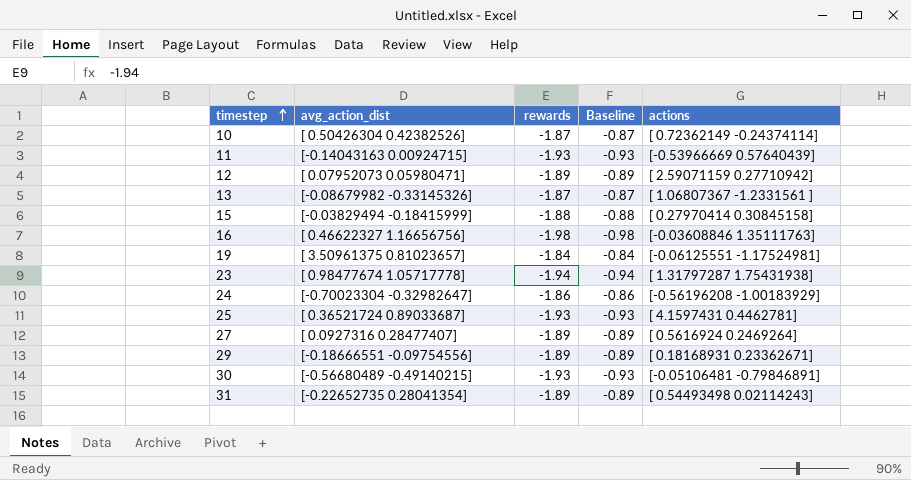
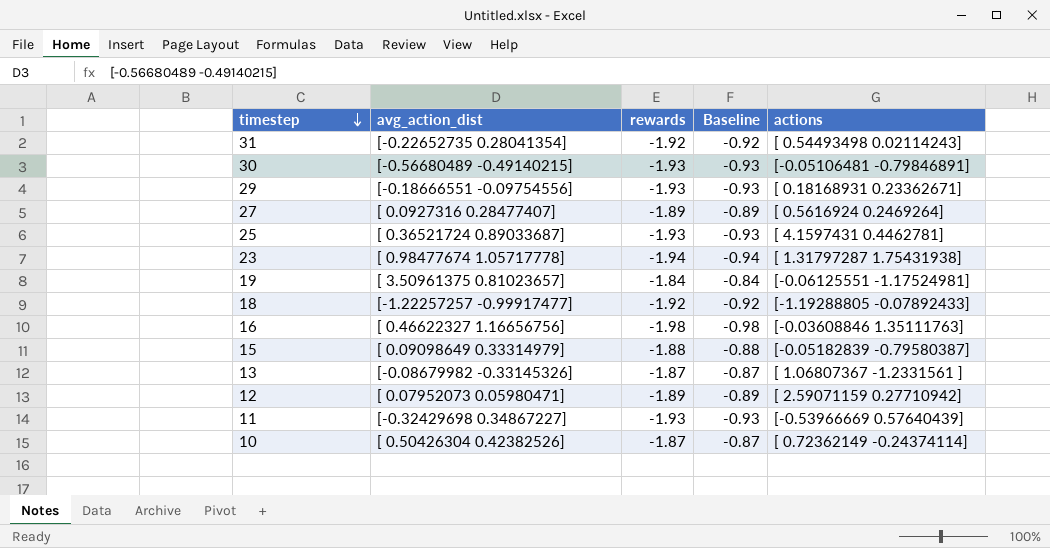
row order: timestep ascending -> timestep descending
row 24: [-0.70023304 -0.32982647] | -1.86 | -0.86 | [-0.56196208 -1.00183929] -> none
31 | rewards: -1.89 -> -1.92
31 | Baseline: -0.89 -> -0.92
29 | rewards: -1.89 -> -1.93
29 | Baseline: -0.89 -> -0.93
row 18: none -> [-1.22257257 -0.99917477] | -1.92 | -0.92 | [-1.19288805 -0.07892433]
15 | avg_action_dist: [-0.03829494 -0.18415999] -> [ 0.09098649 0.33314979]
15 | actions: [ 0.27970414 0.30845158] -> [-0.05182839 -0.79580387]
11 | avg_action_dist: [-0.14043163 0.00924715] -> [-0.32429698 0.34867227]

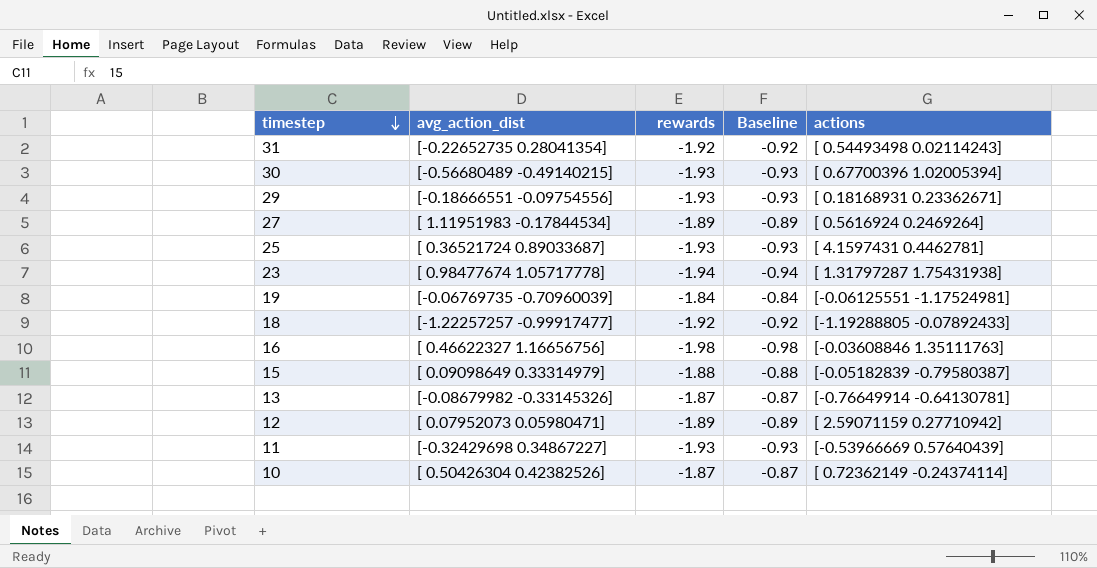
30 | actions: [-0.05106481 -0.79846891] -> [ 0.67700396 1.02005394]
27 | avg_action_dist: [ 0.0927316 0.28477407] -> [ 1.11951983 -0.17844534]
19 | avg_action_dist: [ 3.50961375 0.81023657] -> [-0.06769735 -0.70960039]
13 | actions: [ 1.06807367 -1.2331561 ] -> [-0.76649914 -0.64130781]

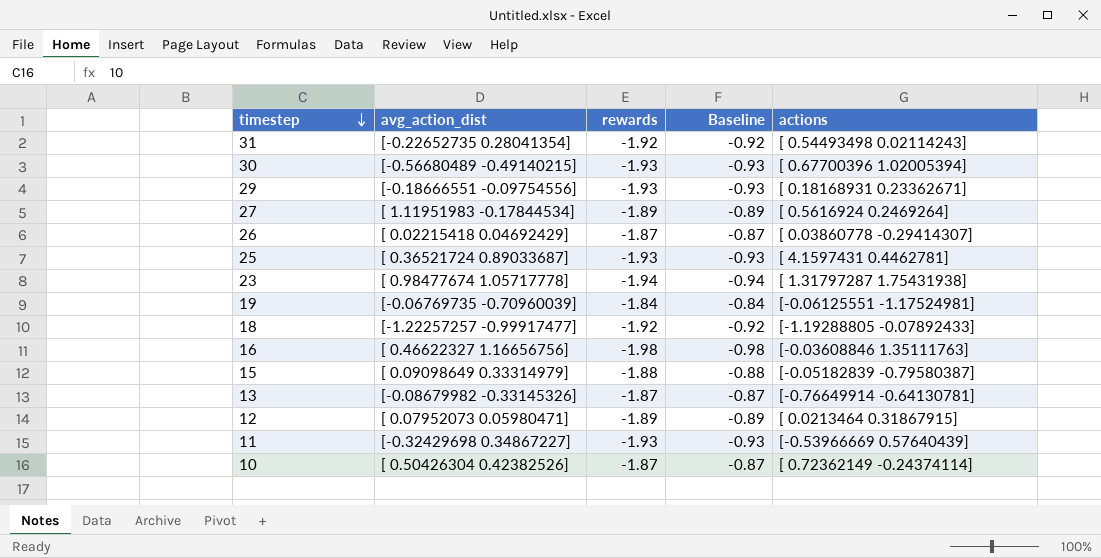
row 26: none -> [ 0.02215418 0.04692429] | -1.87 | -0.87 | [ 0.03860778 -0.29414307]
12 | actions: [ 2.59071159 0.27710942] -> [ 0.0213464 0.31867915]

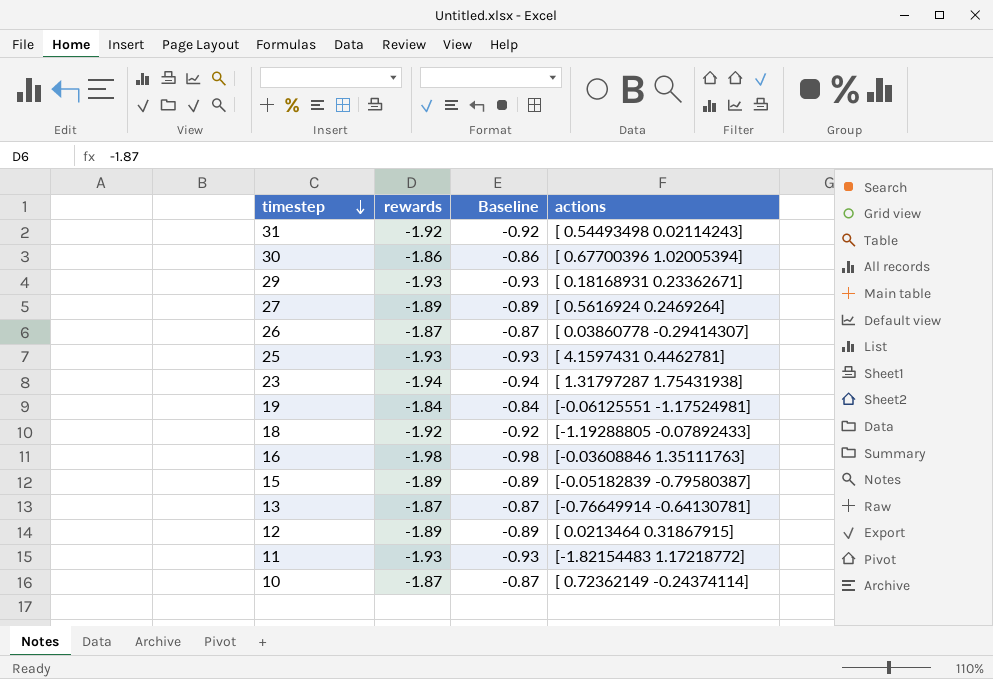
column avg_action_dist | position: 2 -> none
30 | rewards: -1.93 -> -1.86
30 | Baseline: -0.93 -> -0.86
15 | rewards: -1.88 -> -1.89
15 | Baseline: -0.88 -> -0.89
11 | actions: [-0.53966669 0.57640439] -> [-1.82154483 1.17218772]

